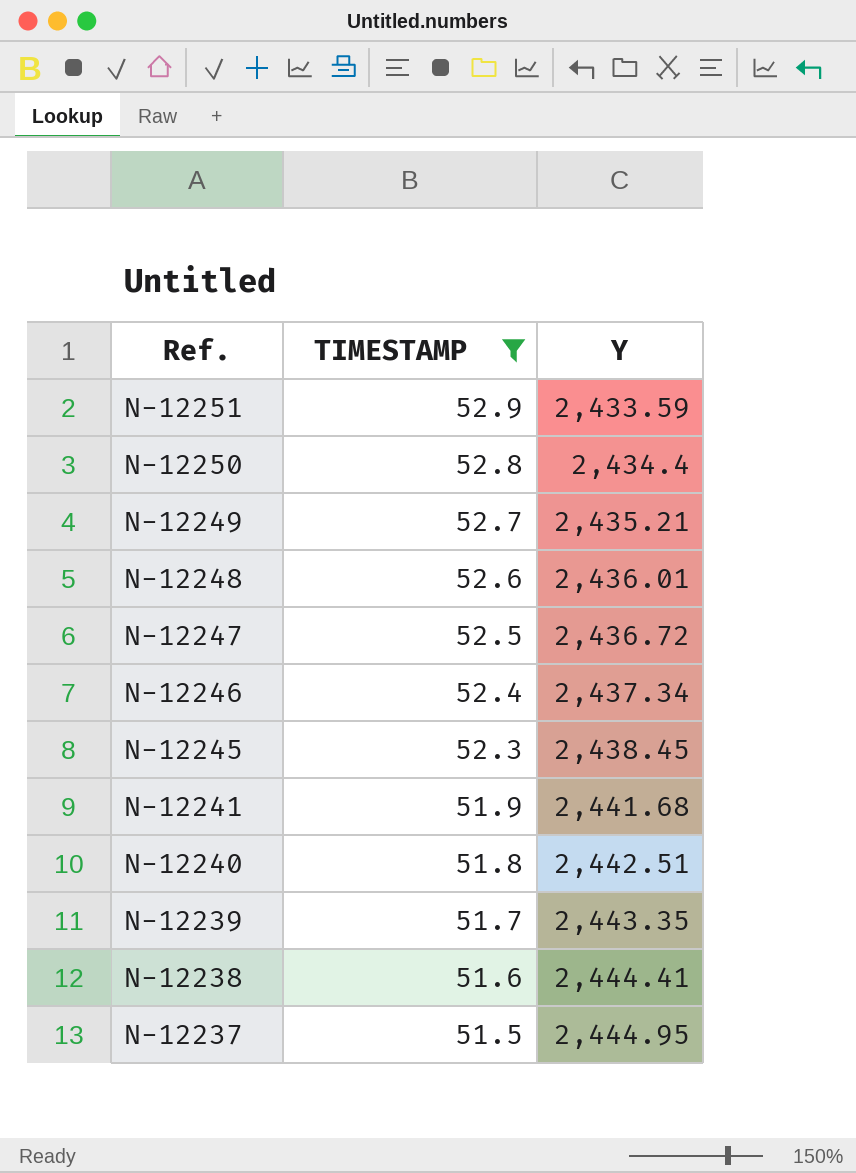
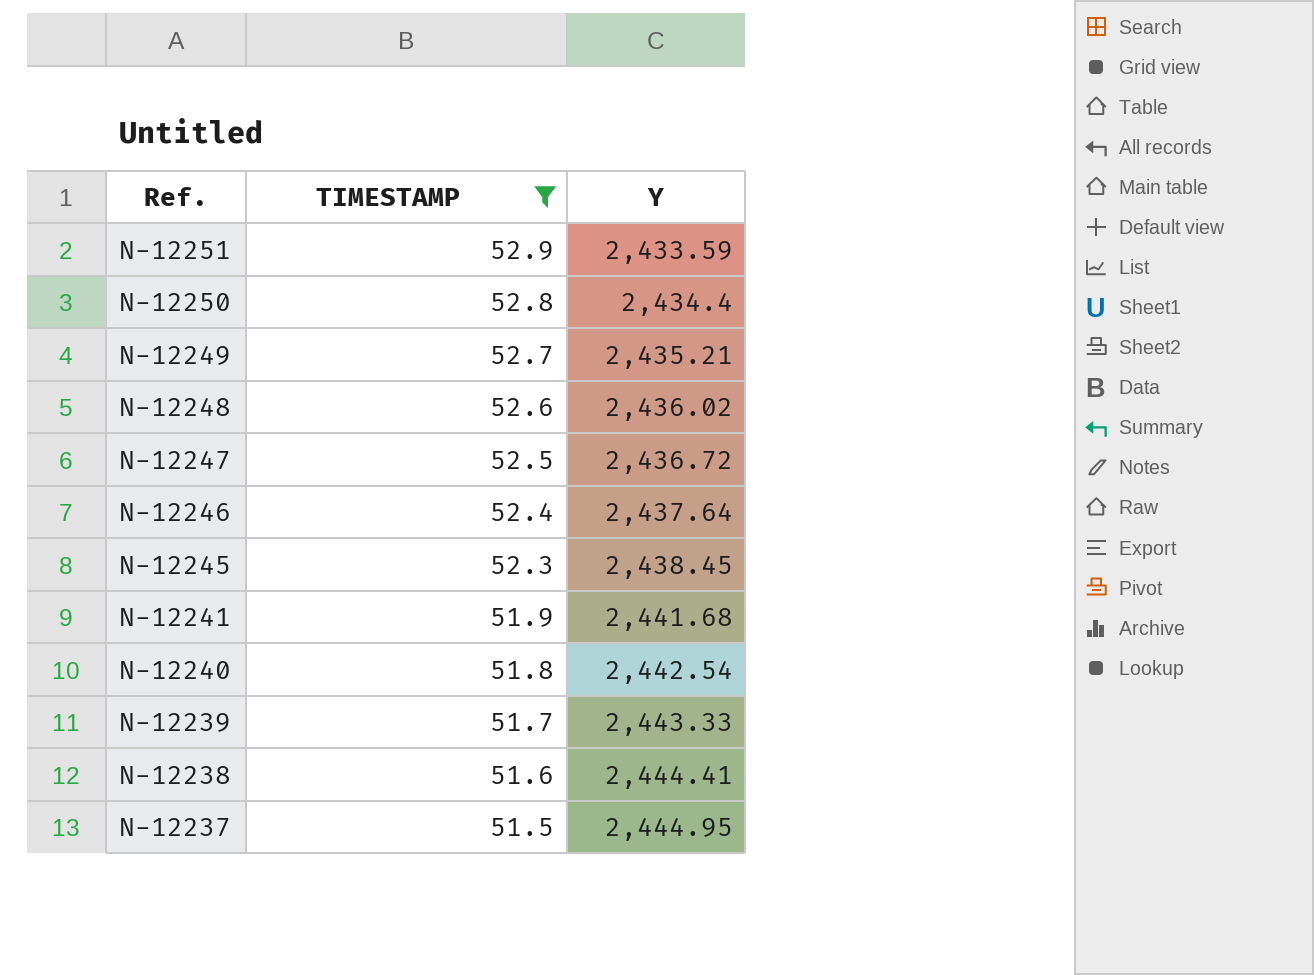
N-12248 | Y: 2,436.01 -> 2,436.02
N-12246 | Y: 2,437.34 -> 2,437.64
N-12240 | Y: 2,442.51 -> 2,442.54
N-12239 | Y: 2,443.35 -> 2,443.33

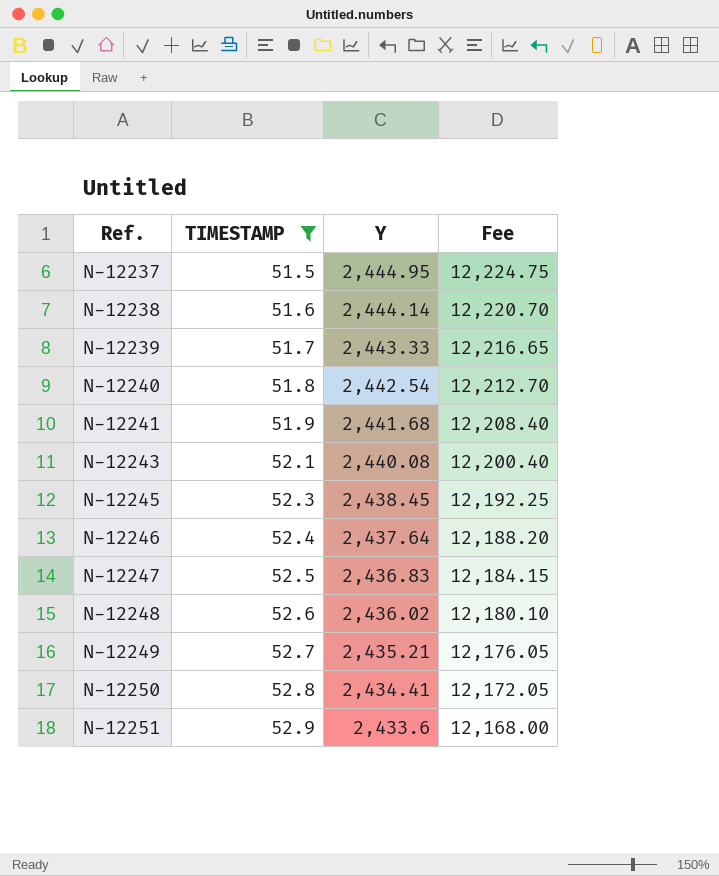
row order: Ref. descending -> Ref. ascending
column Fee | formula: none -> [Y] * 5
N-12238 | Y: 2,444.41 -> 2,444.14
row N-12243: none -> 52.1 | 2,440.08 | 12,200.40
N-12247 | Y: 2,436.72 -> 2,436.83
N-12250 | Y: 2,434.4 -> 2,434.41
N-12251 | Y: 2,433.59 -> 2,433.6

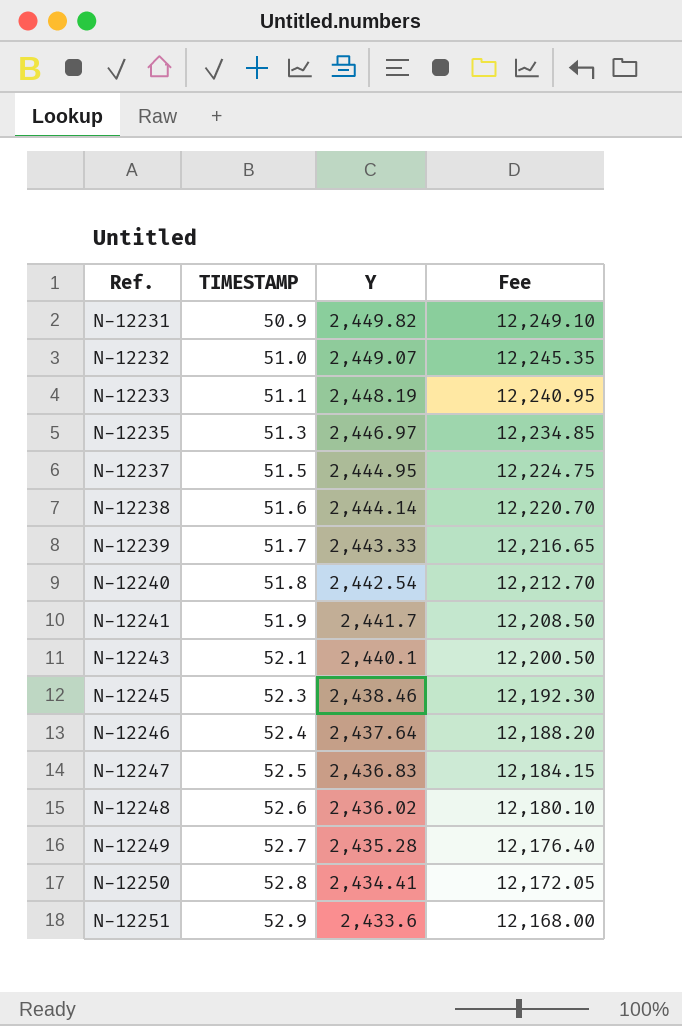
filter: TIMESTAMP >= 51.5 -> none
N-12241 | Y: 2,441.68 -> 2,441.7
N-12241 | Fee: 12,208.40 -> 12,208.50
N-12243 | Y: 2,440.08 -> 2,440.1
N-12243 | Fee: 12,200.40 -> 12,200.50
N-12245 | Y: 2,438.45 -> 2,438.46
N-12245 | Fee: 12,192.25 -> 12,192.30
N-12249 | Y: 2,435.21 -> 2,435.28
N-12249 | Fee: 12,176.05 -> 12,176.40

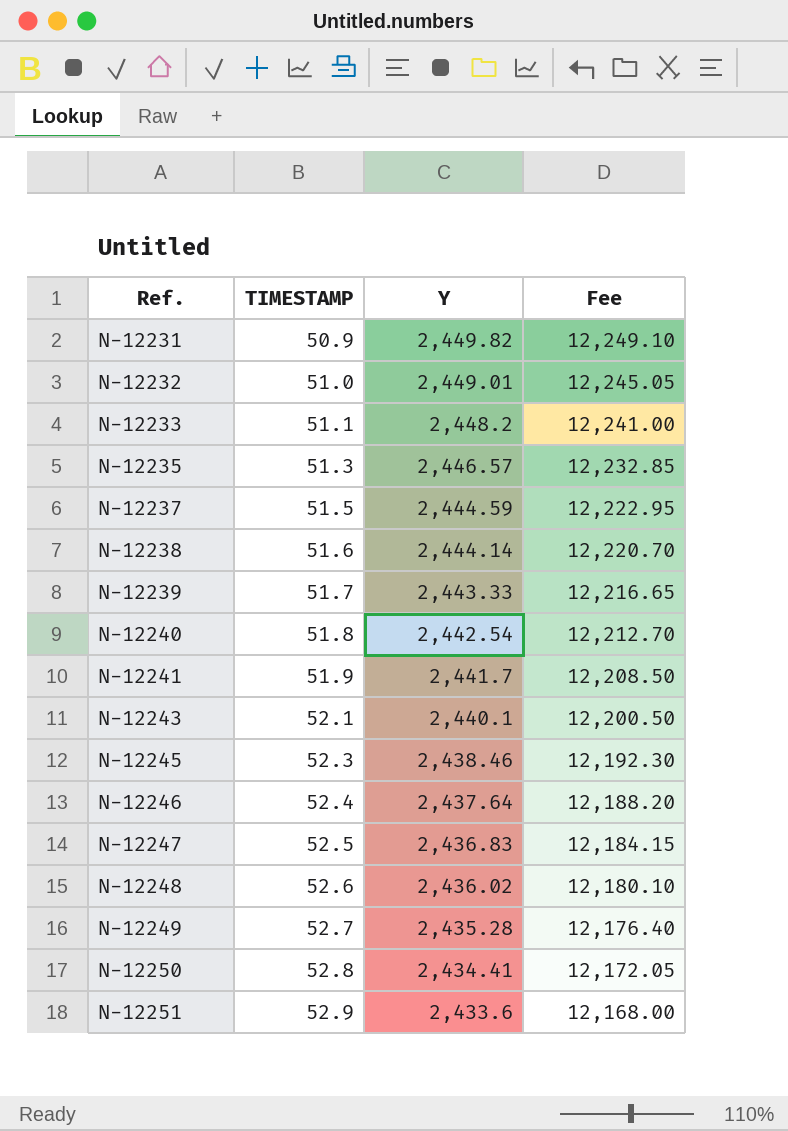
N-12232 | Y: 2,449.07 -> 2,449.01
N-12232 | Fee: 12,245.35 -> 12,245.05
N-12233 | Y: 2,448.19 -> 2,448.2
N-12233 | Fee: 12,240.95 -> 12,241.00
N-12235 | Y: 2,446.97 -> 2,446.57
N-12235 | Fee: 12,234.85 -> 12,232.85
N-12237 | Y: 2,444.95 -> 2,444.59
N-12237 | Fee: 12,224.75 -> 12,222.95

